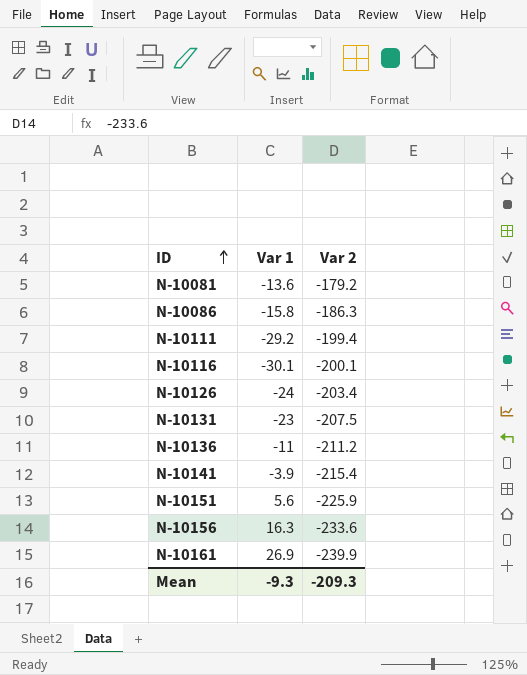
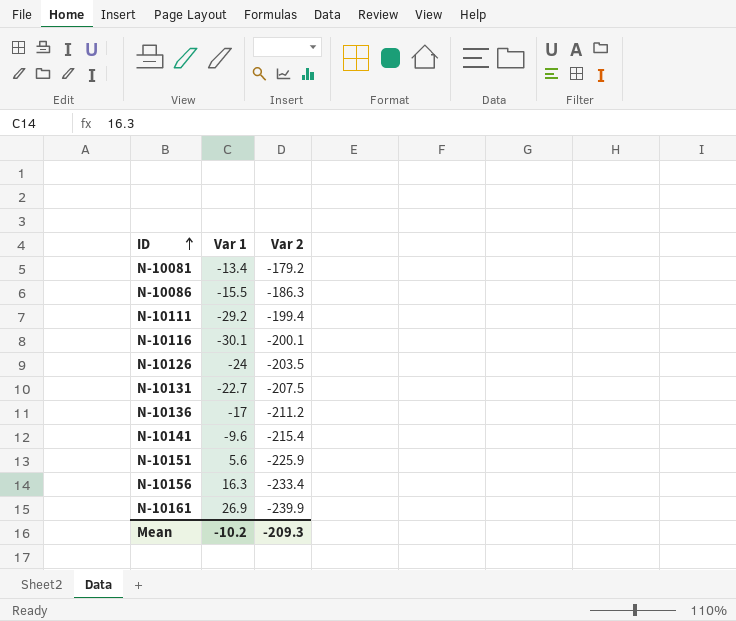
N-10081 | Var 1: -13.6 -> -13.4
N-10086 | Var 1: -15.8 -> -15.5
N-10126 | Var 2: -203.4 -> -203.5
N-10131 | Var 1: -23 -> -22.7
N-10136 | Var 1: -11 -> -17
N-10141 | Var 1: -3.9 -> -9.6
N-10156 | Var 2: -233.6 -> -233.4
Mean | Var 1: -9.3 -> -10.2

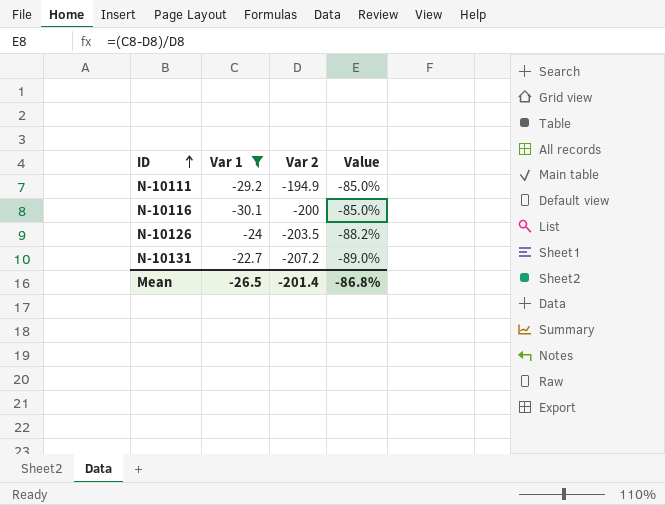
filter: none -> Var 1 <= -22.7
column Value | formula: none -> ([Var 1] - [Var 2]) / [Var 2]
N-10111 | Var 2: -199.4 -> -194.9
N-10116 | Var 2: -200.1 -> -200
N-10131 | Var 2: -207.5 -> -207.2
Mean | Var 1: -10.2 -> -26.5
Mean | Var 2: -209.3 -> -201.4

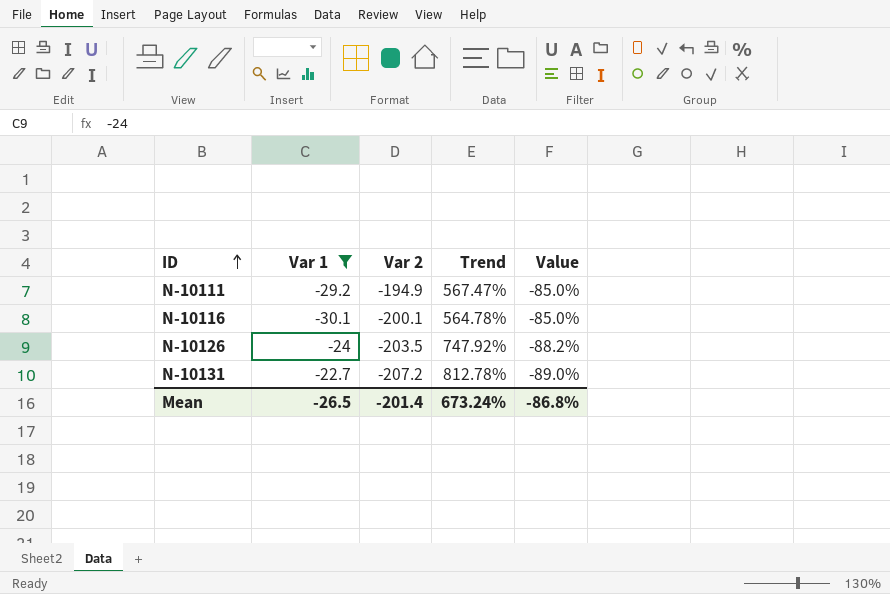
column Trend | formula: none -> ([Var 2] - [Var 1]) / [Var 1]
N-10116 | Var 2: -200 -> -200.1

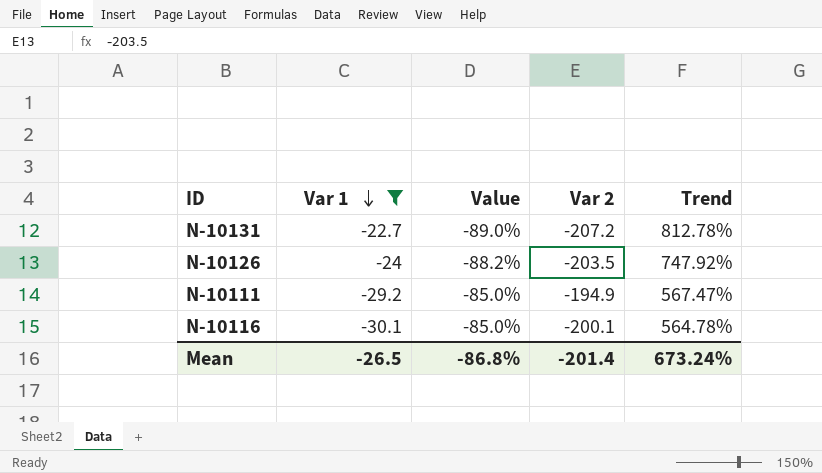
row order: ID ascending -> Var 1 descending
column Value | position: 5 -> 3

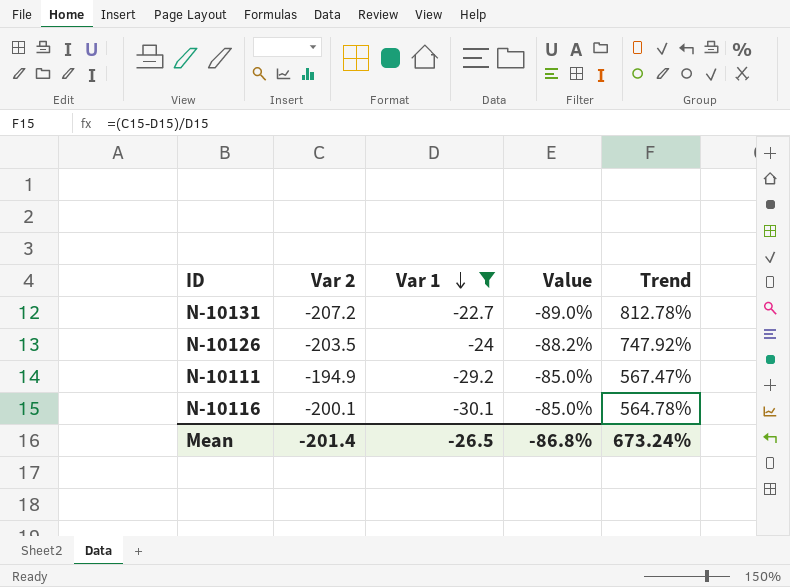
column Var 2 | position: 4 -> 2

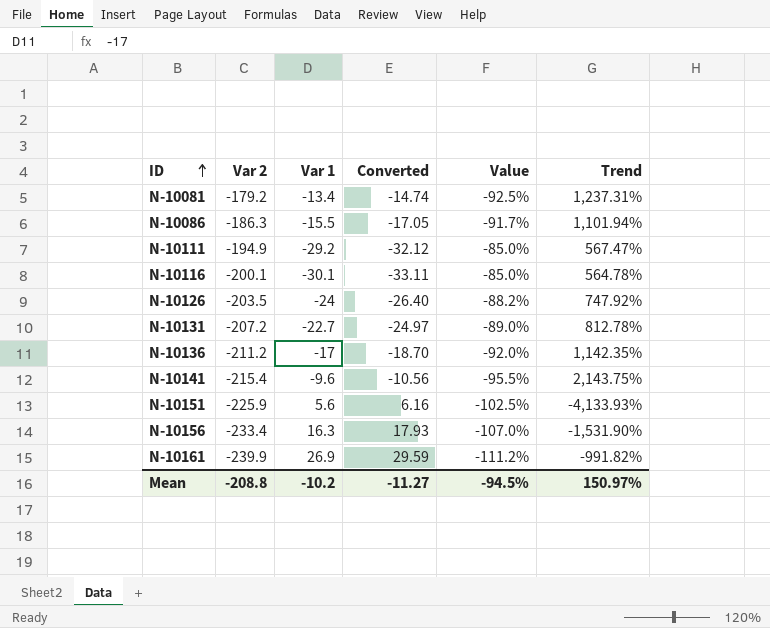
filter: Var 1 <= -22.7 -> none
row order: Var 1 descending -> ID ascending
column Converted | formula: none -> [Var 1] * 1.1
Mean | Var 2: -201.4 -> -208.8
Mean | Var 1: -26.5 -> -10.2
Mean | Value: -86.8% -> -94.5%
Mean | Trend: 673.24% -> 150.97%

